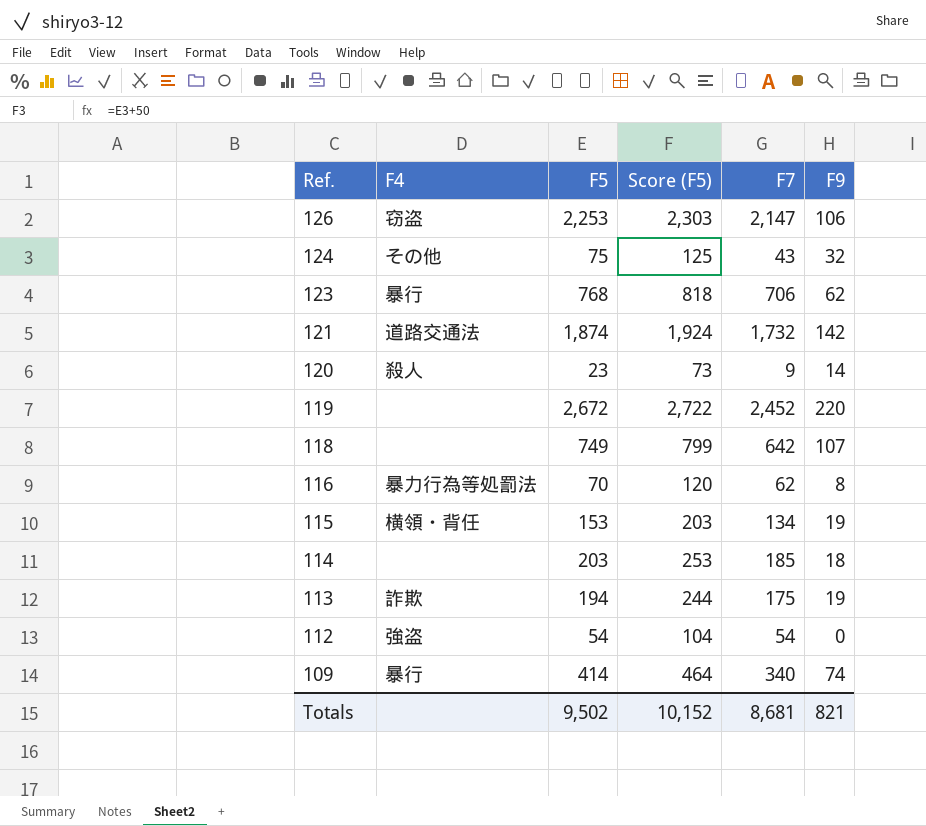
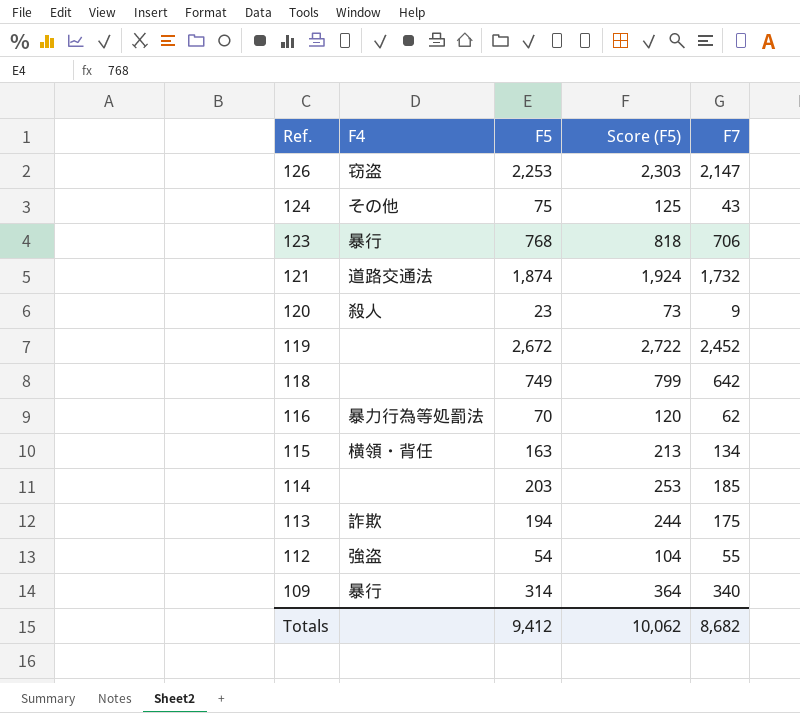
column F9 | formula: [F5] - [F7] -> none
115 | F5: 153 -> 163
115 | Score (F5): 203 -> 213
112 | F7: 54 -> 55
109 | F5: 414 -> 314
109 | Score (F5): 464 -> 364
Totals | F5: 9,502 -> 9,412
Totals | Score (F5): 10,152 -> 10,062
Totals | F7: 8,681 -> 8,682

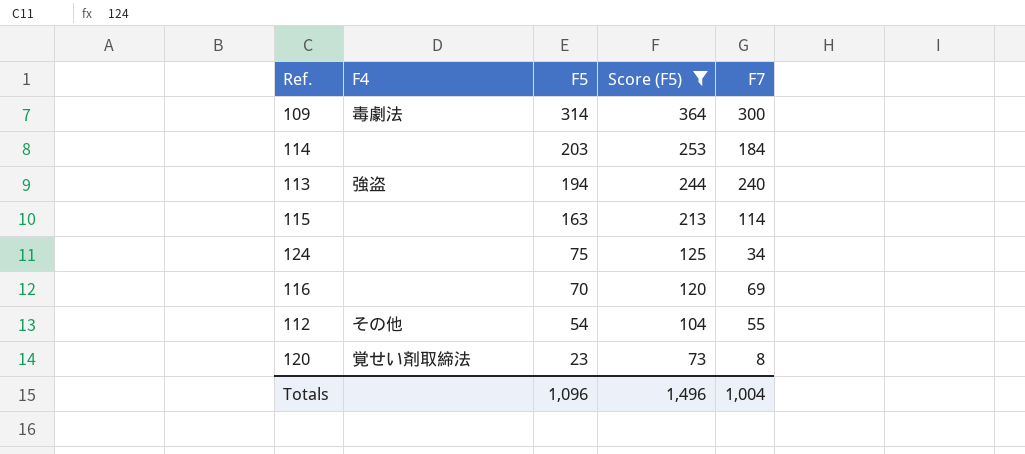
filter: none -> Score (F5) <= 364
row order: Ref. descending -> F5 descending
109 | F4: 暴行 -> 毒劇法
109 | F7: 340 -> 300
114 | F7: 185 -> 184
113 | F4: 詐欺 -> 強盗
113 | F7: 175 -> 240
115 | F4: 横領・背任 -> none
115 | F7: 134 -> 114
124 | F4: その他 -> none
124 | F7: 43 -> 34
116 | F4: 暴力行為等処罰法 -> none
116 | F7: 62 -> 69
112 | F4: 強盗 -> その他
120 | F4: 殺人 -> 覚せい剤取締法
120 | F7: 9 -> 8
Totals | F5: 9,412 -> 1,096
Totals | Score (F5): 10,062 -> 1,496
Totals | F7: 8,682 -> 1,004

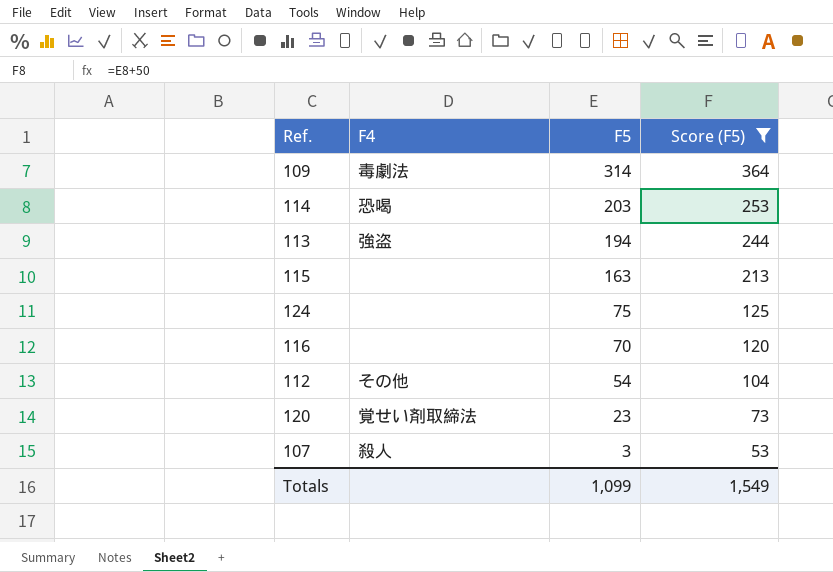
column F7 | position: 5 -> none
114 | F4: none -> 恐喝
row 107: none -> 殺人 | 3 | 53
Totals | F5: 1,096 -> 1,099
Totals | Score (F5): 1,496 -> 1,549

